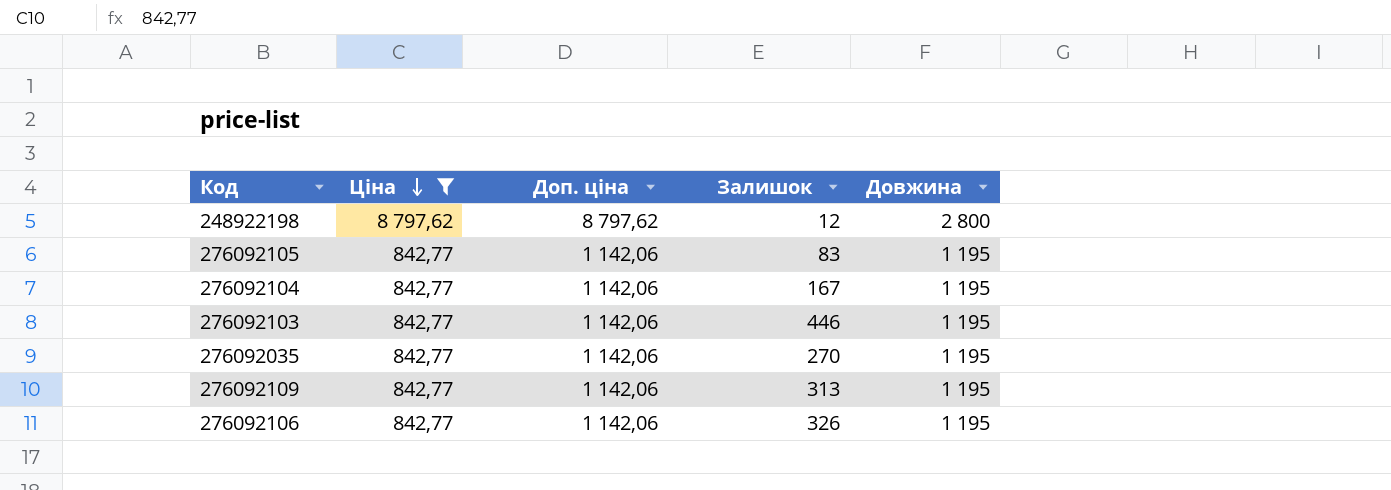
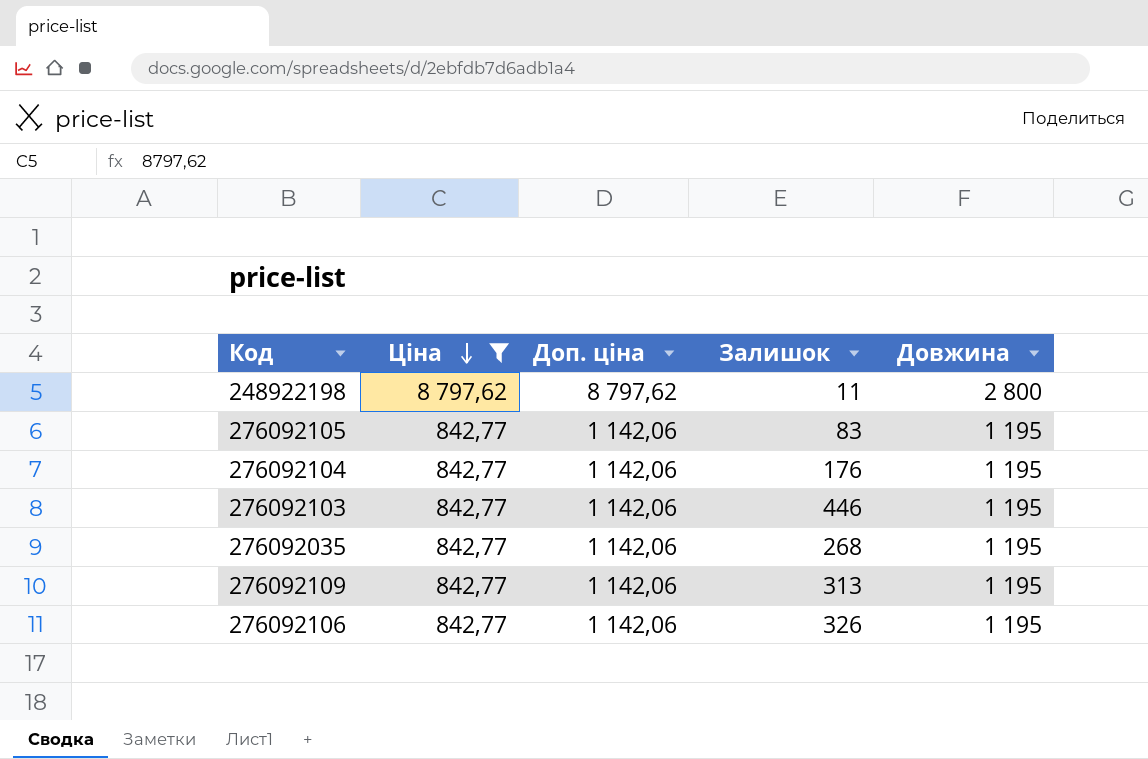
248922198 | Залишок: 12 -> 11
276092104 | Залишок: 167 -> 176
276092035 | Залишок: 270 -> 268

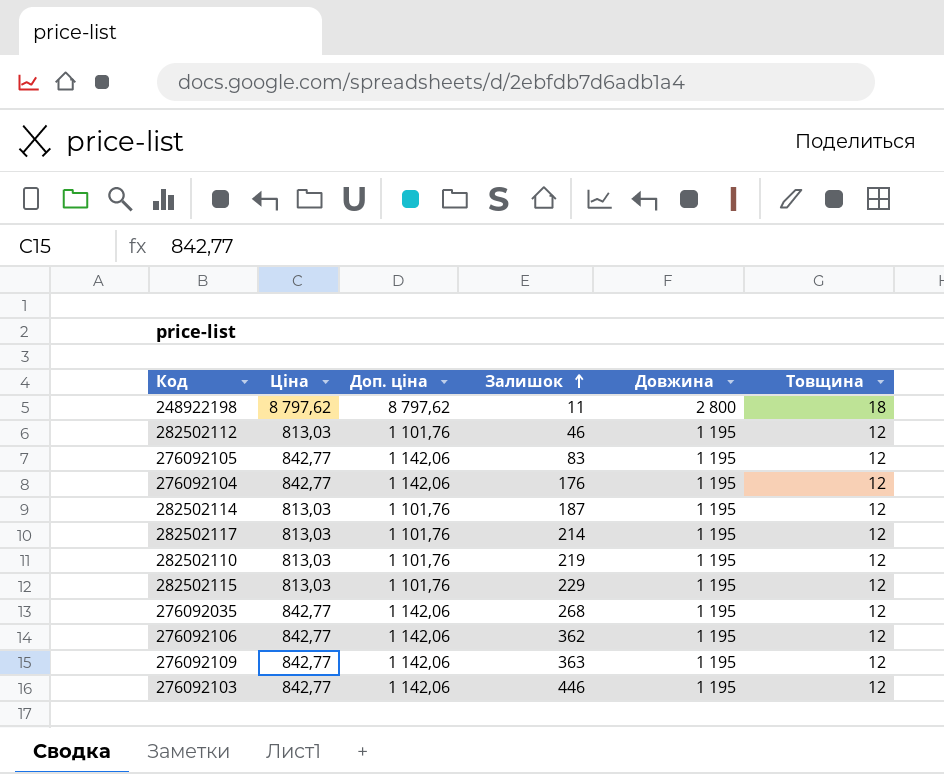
filter: Ціна != 813,03 -> none
row order: Ціна descending -> Залишок ascending
column Товщина | position: none -> 6
276092106 | Залишок: 326 -> 362
276092109 | Залишок: 313 -> 363

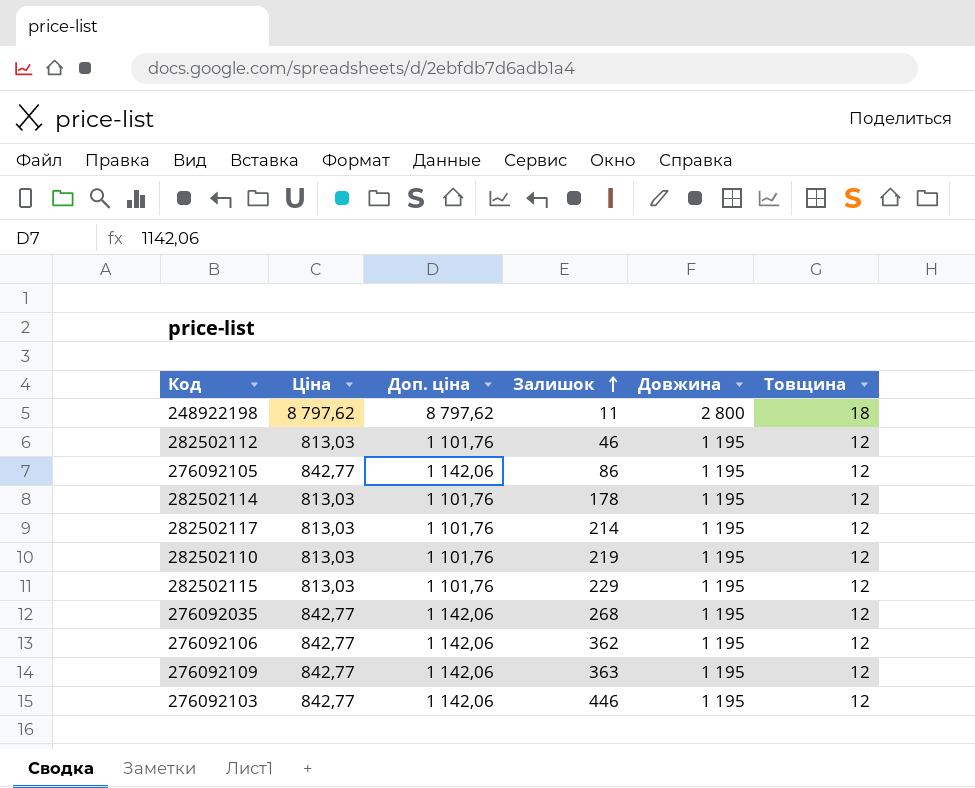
row 276092104: 842,77 | 1 142,06 | 176 | 1 195 | 12 -> none
276092105 | Залишок: 83 -> 86
282502114 | Залишок: 187 -> 178

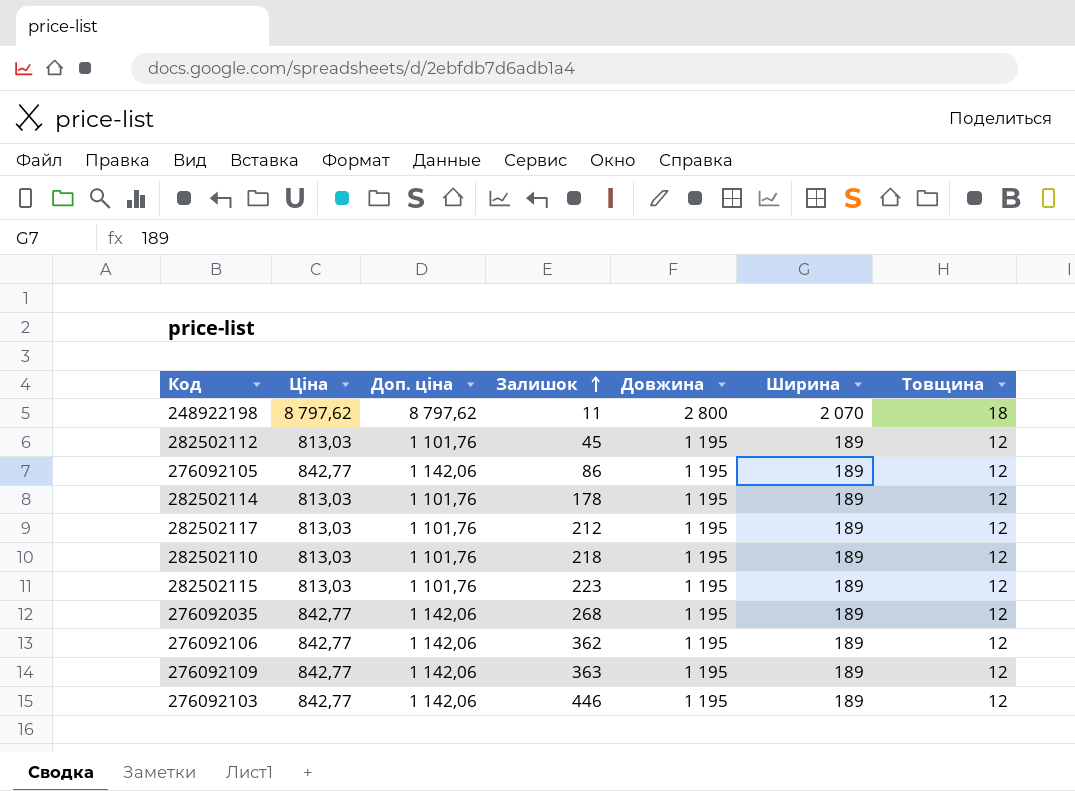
column Ширина | position: none -> 6
282502112 | Залишок: 46 -> 45
282502117 | Залишок: 214 -> 212
282502110 | Залишок: 219 -> 218
282502115 | Залишок: 229 -> 223

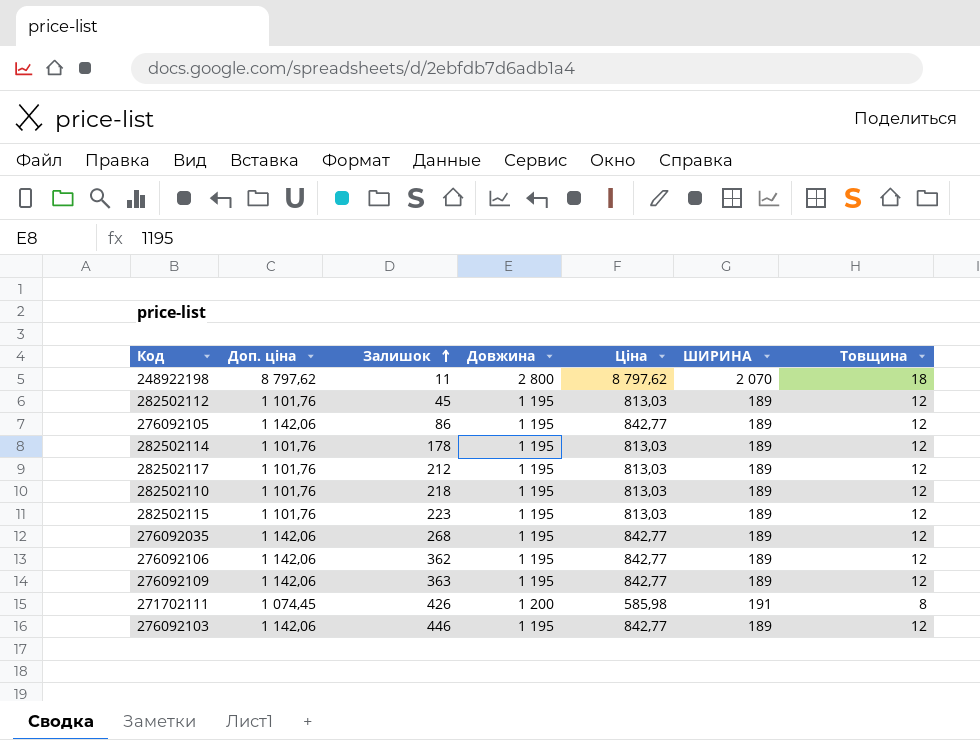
column Ціна | position: 2 -> 5
column name: Ширина -> ШИРИНА
row 271702111: none -> 1 074,45 | 426 | 1 200 | 585,98 | 191 | 8

